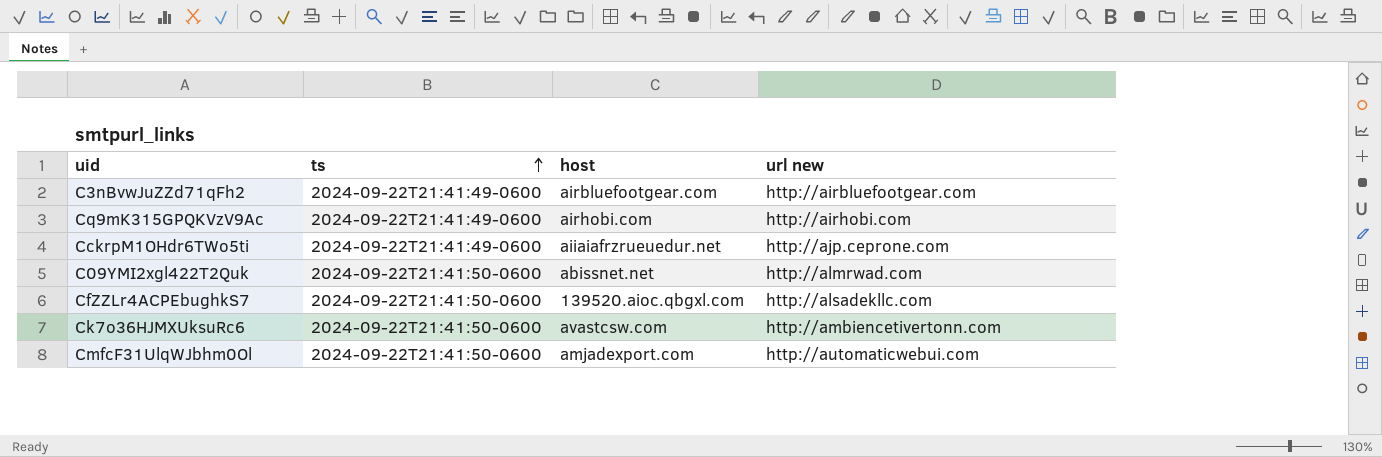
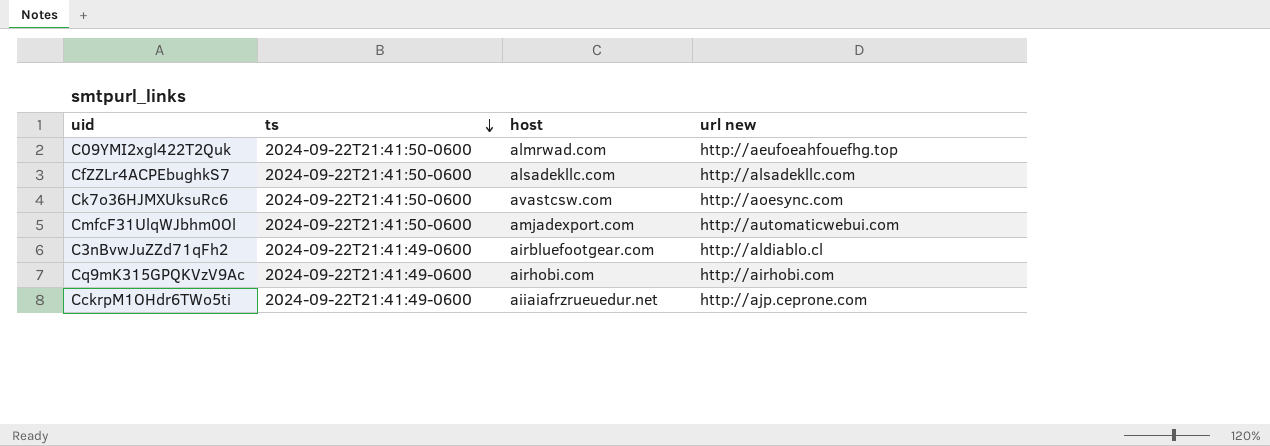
row order: ts ascending -> ts descending
C09YMI2xgl422T2Quk | host: abissnet.net -> almrwad.com
C09YMI2xgl422T2Quk | url new: http://almrwad.com -> http://aeufoeahfouefhg.top
CfZZLr4ACPEbughkS7 | host: 139520.aioc.qbgxl.com -> alsadekllc.com
Ck7o36HJMXUksuRc6 | url new: http://ambiencetivertonn.com -> http://aoesync.com
C3nBvwJuZZd71qFh2 | url new: http://airbluefootgear.com -> http://aldiablo.cl

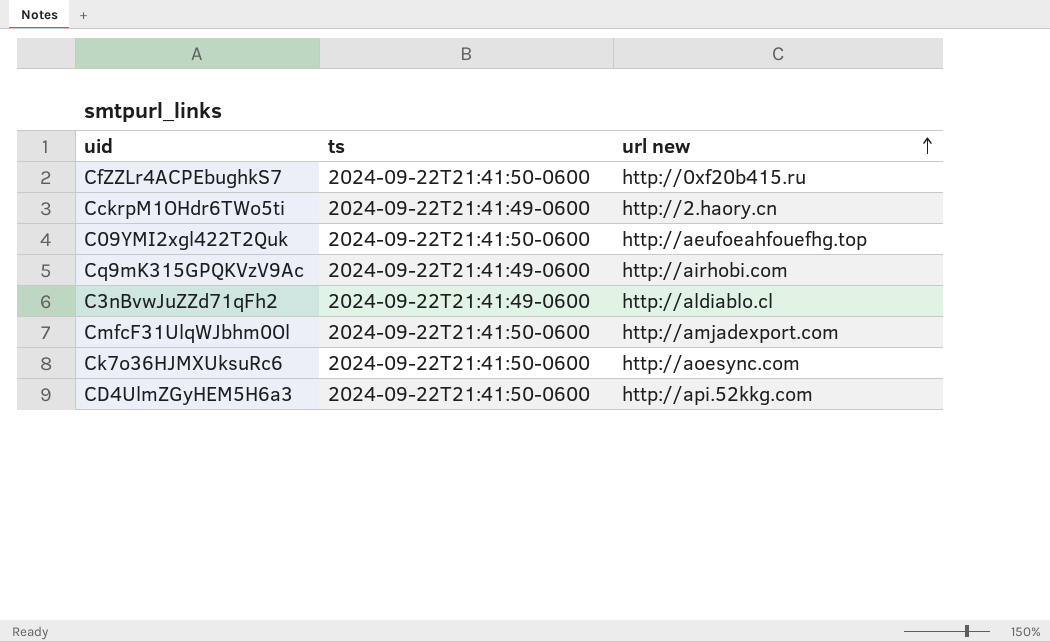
row order: ts descending -> url new ascending
column host | position: 3 -> none
CfZZLr4ACPEbughkS7 | url new: http://alsadekllc.com -> http://0xf20b415.ru
CckrpM1OHdr6TWo5ti | url new: http://ajp.ceprone.com -> http://2.haory.cn
CmfcF31UlqWJbhm0Ol | url new: http://automaticwebui.com -> http://amjadexport.com
row CD4UlmZGyHEM5H6a3: none -> 2024-09-22T21:41:50-0600 | http://api.52kkg.com

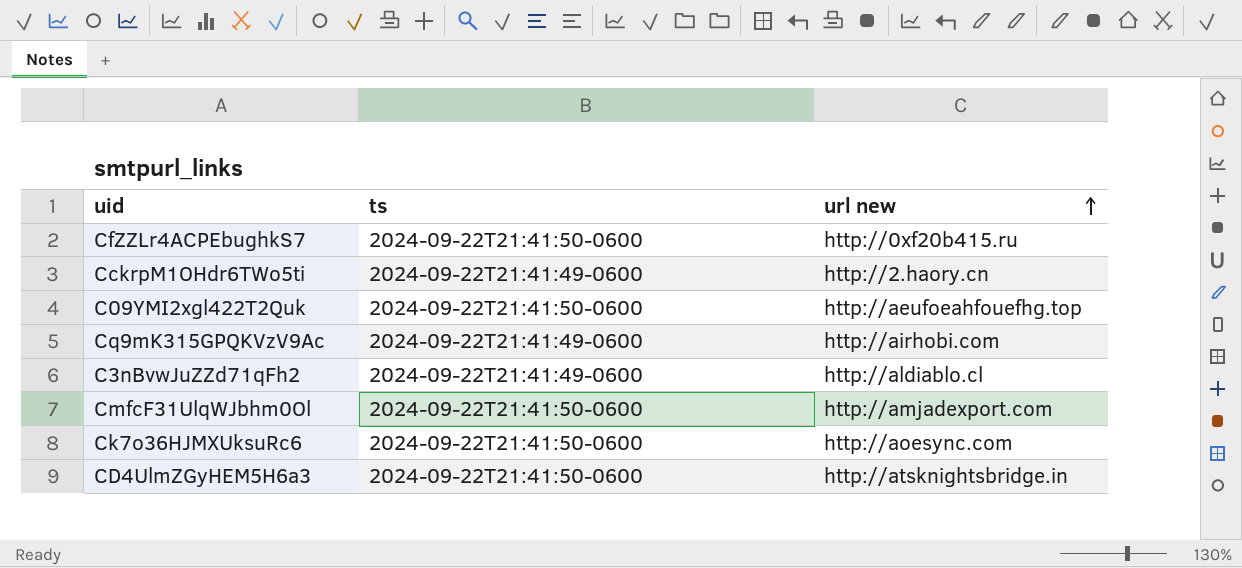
CD4UlmZGyHEM5H6a3 | url new: http://api.52kkg.com -> http://atsknightsbridge.in

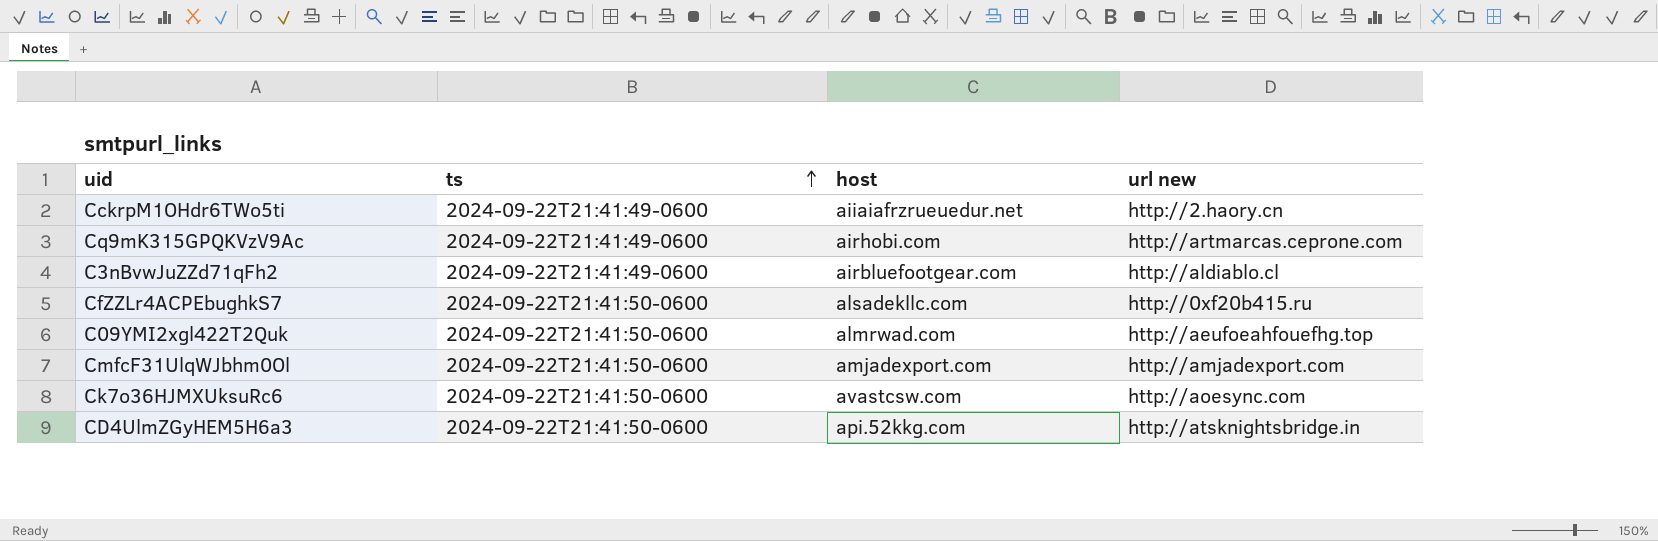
row order: url new ascending -> ts ascending
column host | position: none -> 3
Cq9mK315GPQKVzV9Ac | url new: http://airhobi.com -> http://artmarcas.ceprone.com

